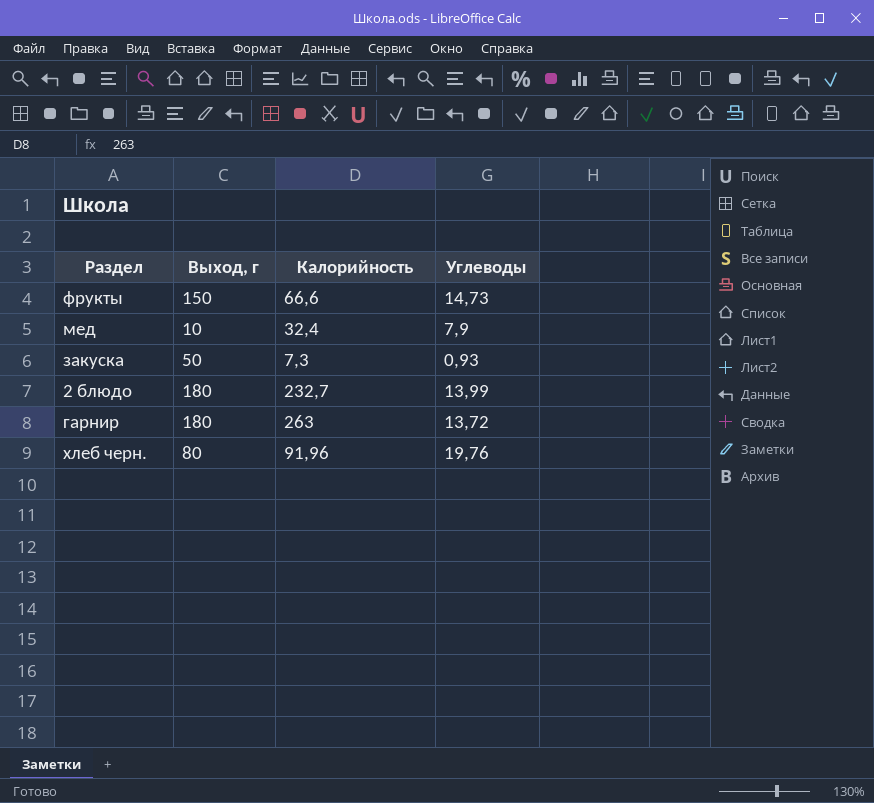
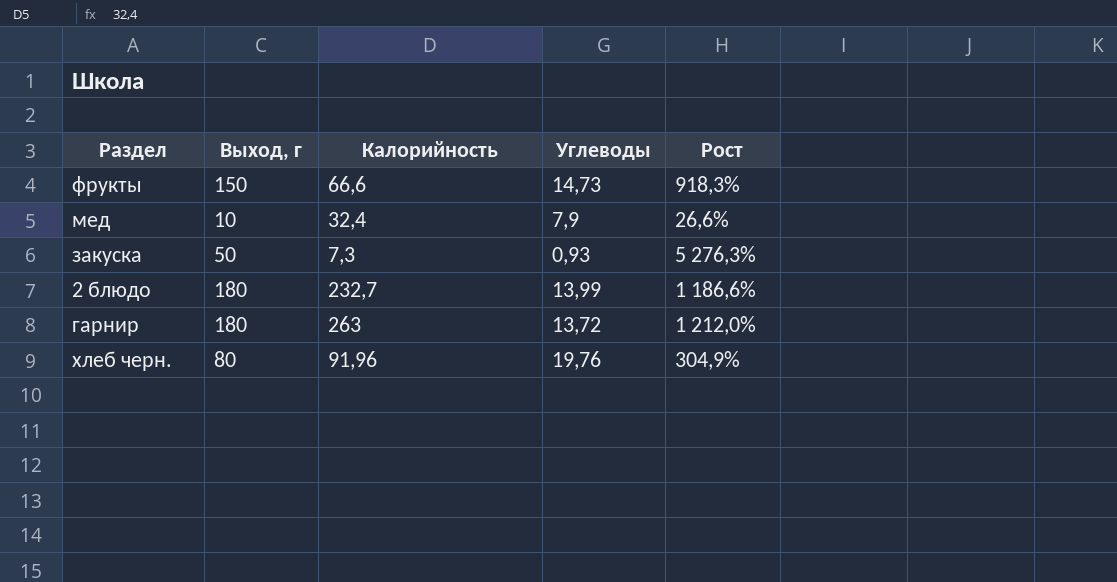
column Рост | formula: none -> ([Выход, г] - [Углеводы]) / [Углеводы]

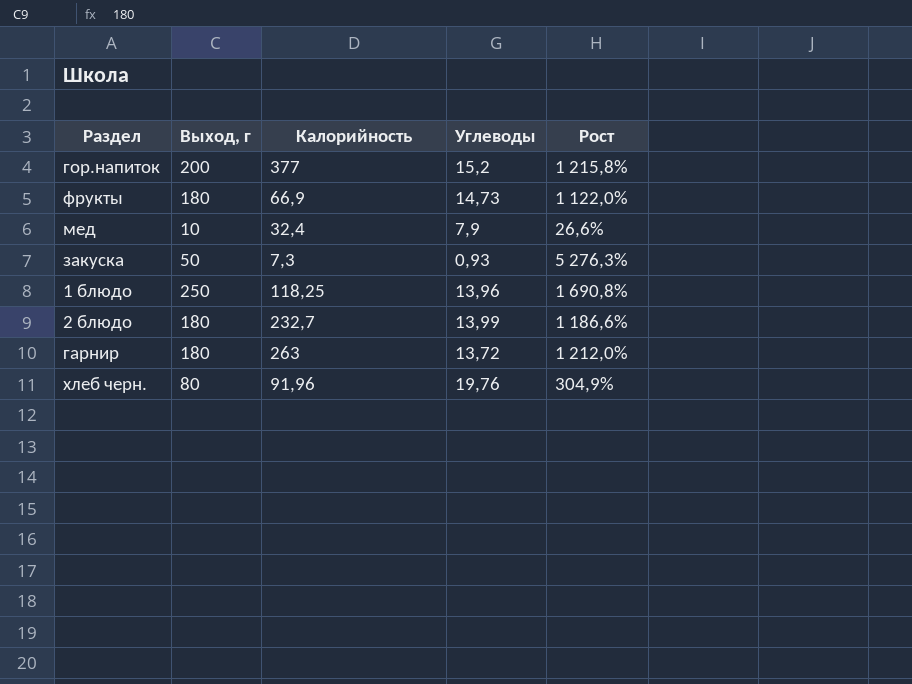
row гор.напиток: none -> 200 | 377 | 15,2 | 1 215,8%
фрукты | Выход, г: 150 -> 180
фрукты | Калорийность: 66,6 -> 66,9
фрукты | Рост: 918,3% -> 1 122,0%
row 1 блюдо: none -> 250 | 118,25 | 13,96 | 1 690,8%

